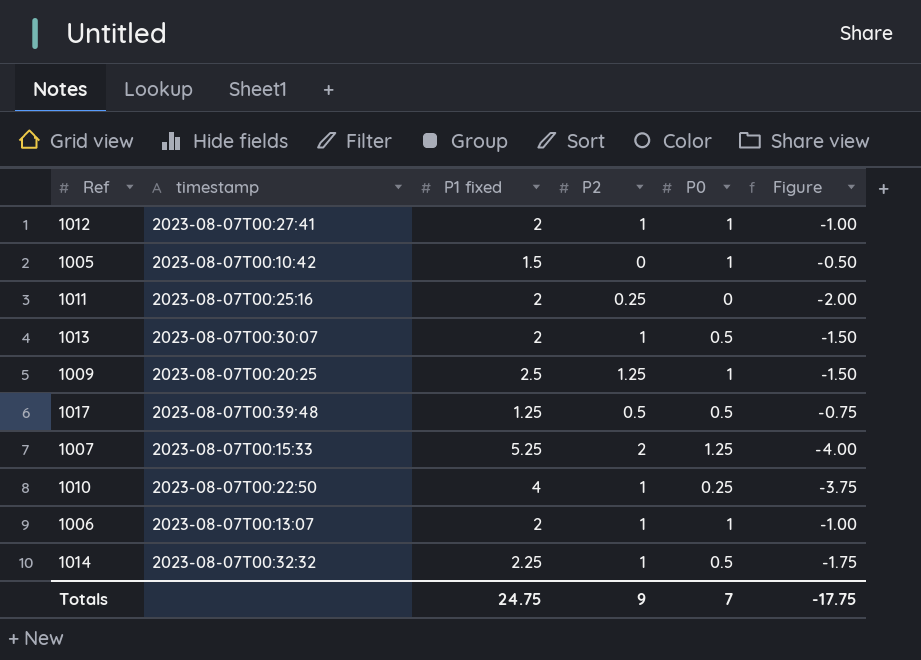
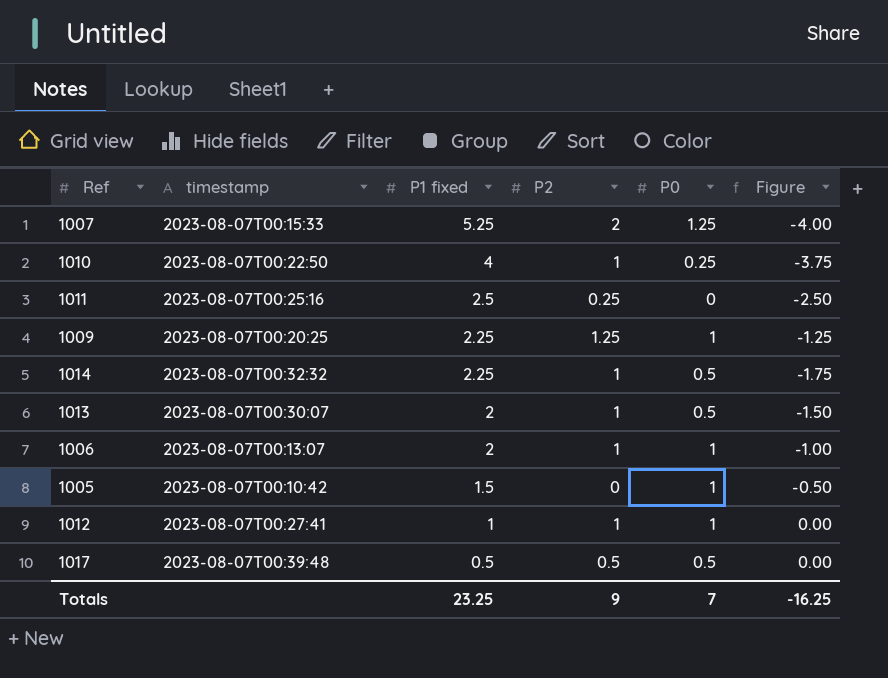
row order: none -> P1 fixed descending
1011 | P1 fixed: 2 -> 2.5
1011 | Figure: -2.00 -> -2.50
1009 | P1 fixed: 2.5 -> 2.25
1009 | Figure: -1.50 -> -1.25
1012 | P1 fixed: 2 -> 1
1012 | Figure: -1.00 -> 0.00
1017 | P1 fixed: 1.25 -> 0.5
1017 | Figure: -0.75 -> 0.00
Totals | P1 fixed: 24.75 -> 23.25
Totals | Figure: -17.75 -> -16.25

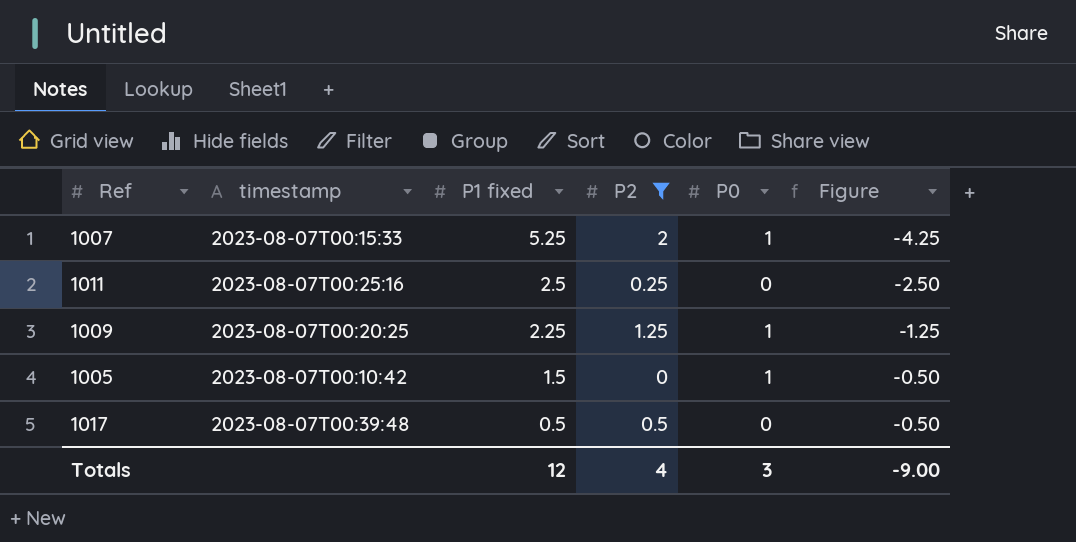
filter: none -> P2 != 1
1007 | P0: 1.25 -> 1
1007 | Figure: -4.00 -> -4.25
1017 | P0: 0.5 -> 0
1017 | Figure: 0.00 -> -0.50
Totals | P1 fixed: 23.25 -> 12
Totals | P2: 9 -> 4
Totals | P0: 7 -> 3
Totals | Figure: -16.25 -> -9.00

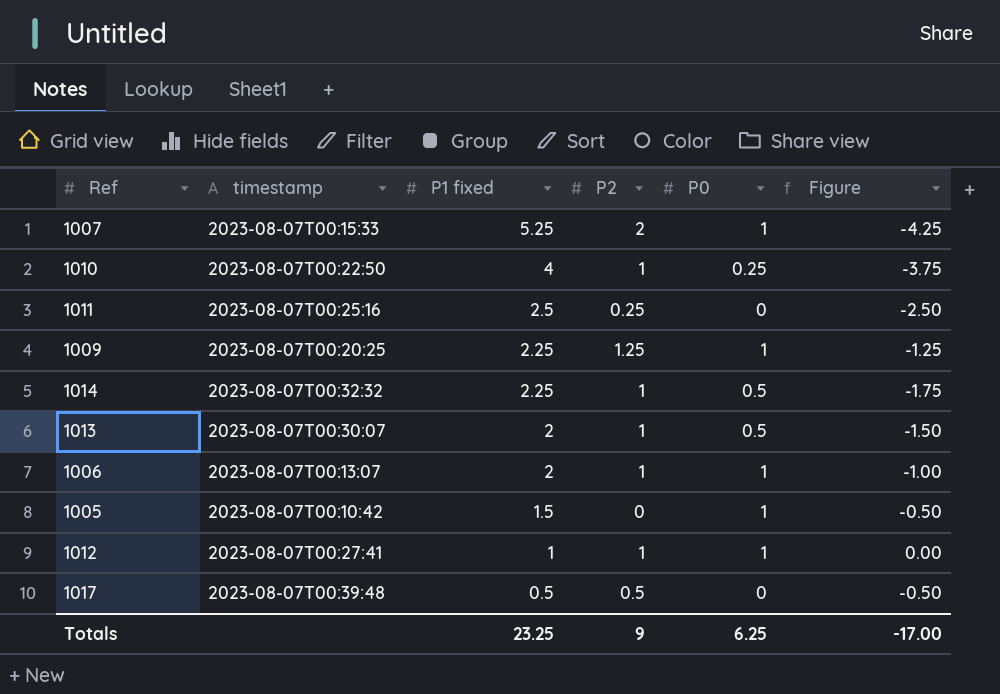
filter: P2 != 1 -> none
Totals | P1 fixed: 12 -> 23.25
Totals | P2: 4 -> 9
Totals | P0: 3 -> 6.25
Totals | Figure: -9.00 -> -17.00

